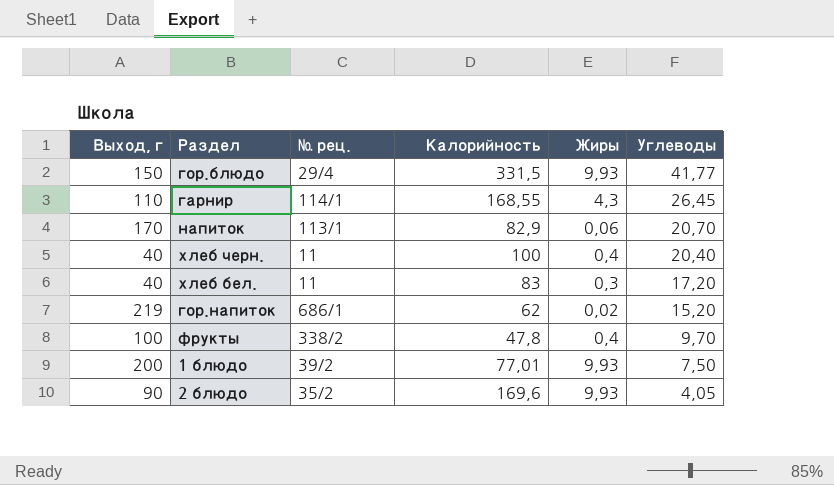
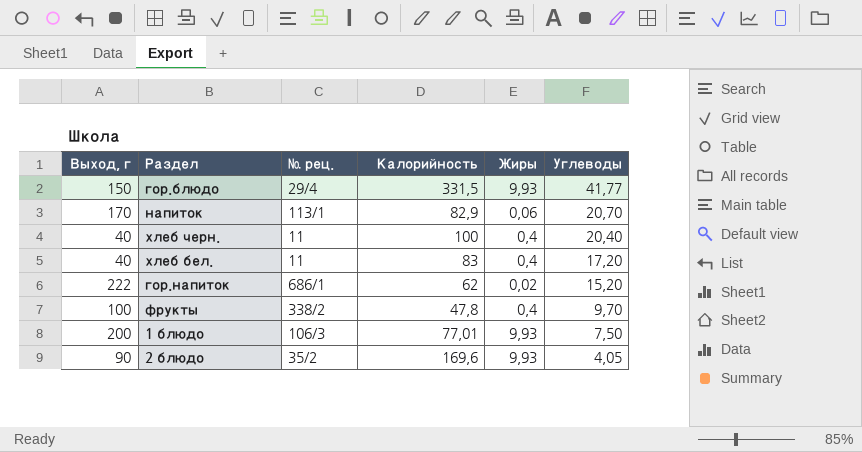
row гарнир: 110 | 114/1 | 168,55 | 4,3 | 26,45 -> none
хлеб бел. | Жиры: 0,3 -> 0,4
гор.напиток | Выход, г: 219 -> 222
1 блюдо | № рец.: 39/2 -> 106/3

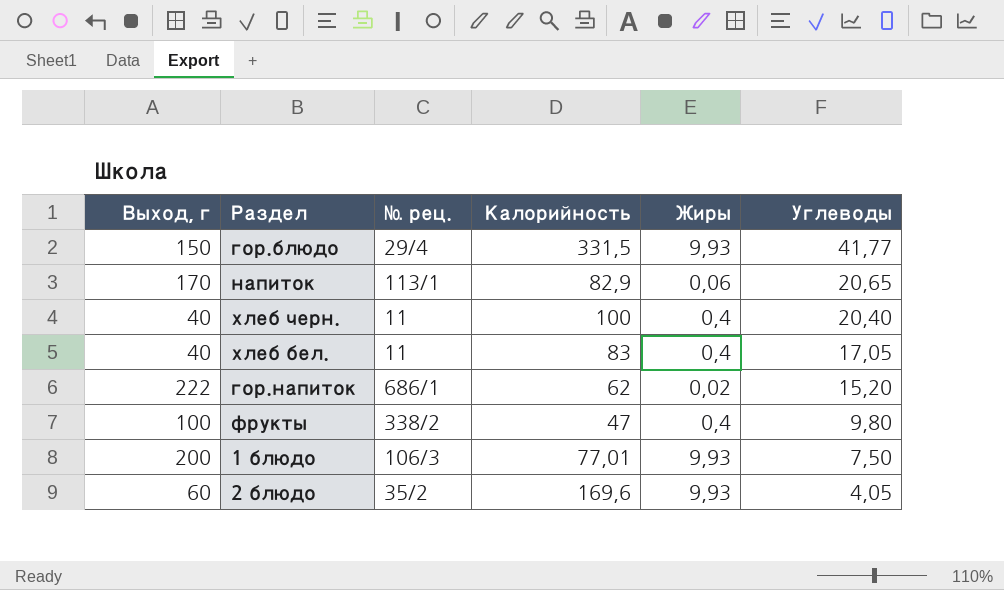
напиток | Углеводы: 20,70 -> 20,65
хлеб бел. | Углеводы: 17,20 -> 17,05
фрукты | Калорийность: 47,8 -> 47
фрукты | Углеводы: 9,70 -> 9,80
2 блюдо | Выход, г: 90 -> 60

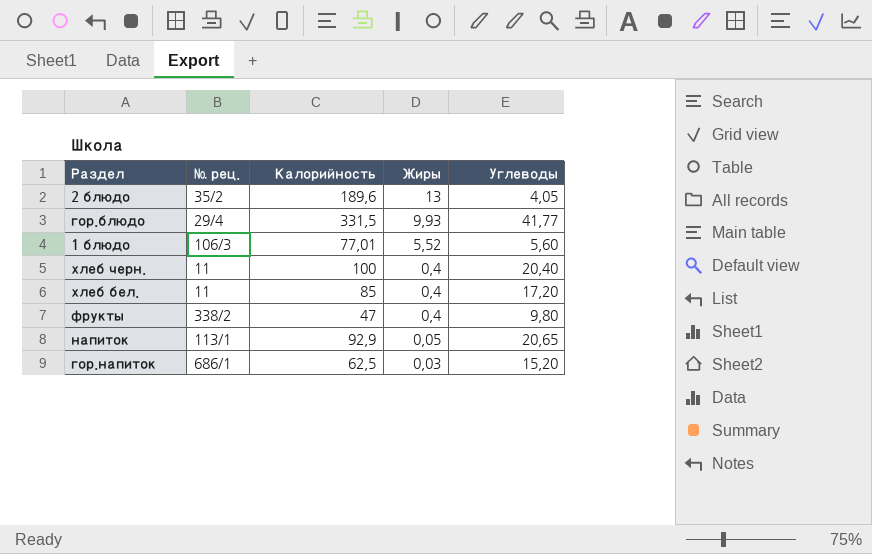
row order: Углеводы descending -> Жиры descending
column Выход, г | position: 1 -> none
2 блюдо | Калорийность: 169,6 -> 189,6
2 блюдо | Жиры: 9,93 -> 13
1 блюдо | Жиры: 9,93 -> 5,52
1 блюдо | Углеводы: 7,50 -> 5,60
хлеб бел. | Калорийность: 83 -> 85
хлеб бел. | Углеводы: 17,05 -> 17,20
напиток | Калорийность: 82,9 -> 92,9
напиток | Жиры: 0,06 -> 0,05
гор.напиток | Калорийность: 62 -> 62,5
гор.напиток | Жиры: 0,02 -> 0,03

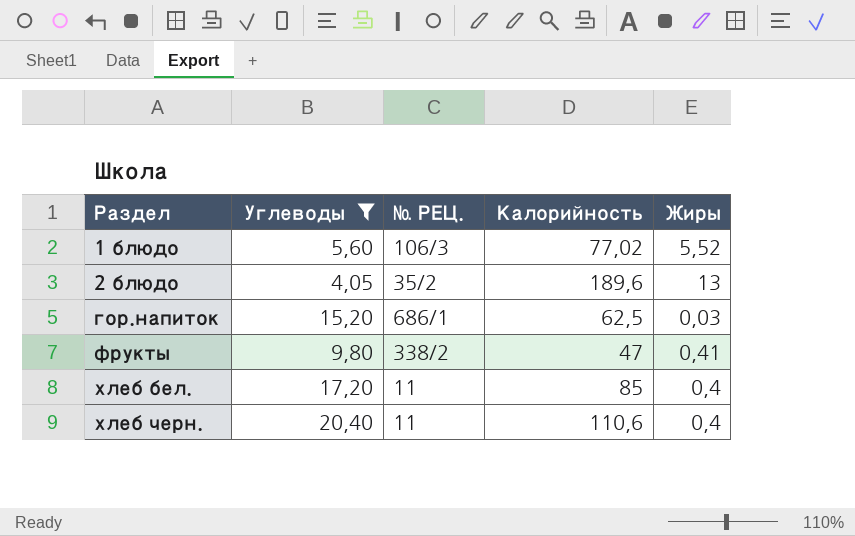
filter: none -> Углеводы <= 20,40
row order: Жиры descending -> Раздел ascending
column Углеводы | position: 5 -> 2
column name: № рец. -> № РЕЦ.
1 блюдо | Калорийность: 77,01 -> 77,02
фрукты | Жиры: 0,4 -> 0,41
хлеб черн. | Калорийность: 100 -> 110,6

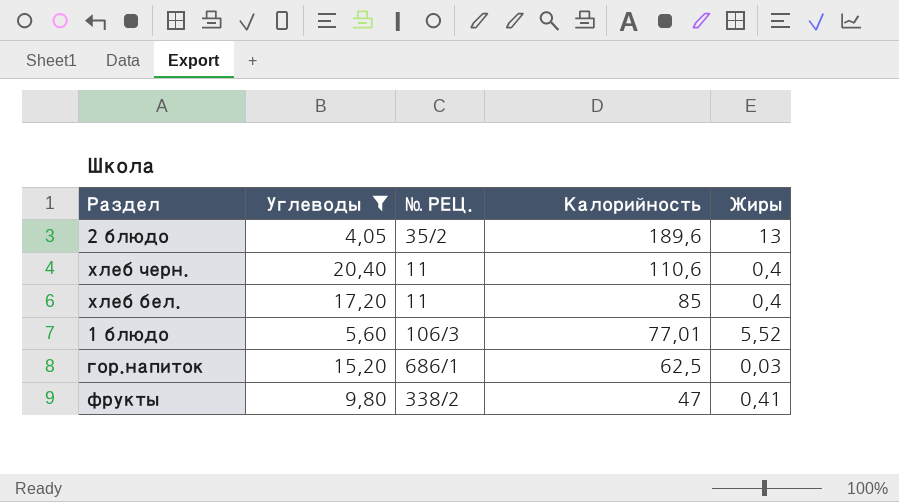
row order: Раздел ascending -> Калорийность descending
1 блюдо | Калорийность: 77,02 -> 77,01

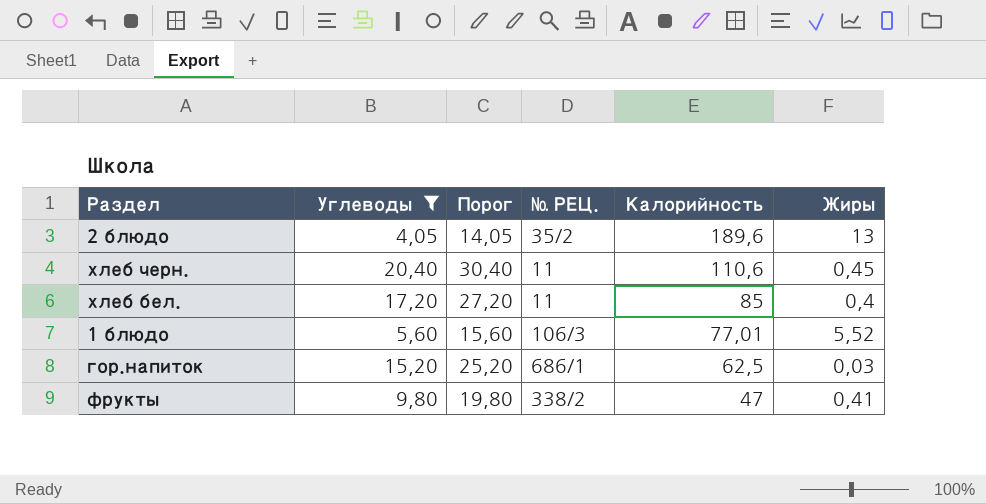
column Порог | formula: none -> [Углеводы] + 10
хлеб черн. | Жиры: 0,4 -> 0,45

